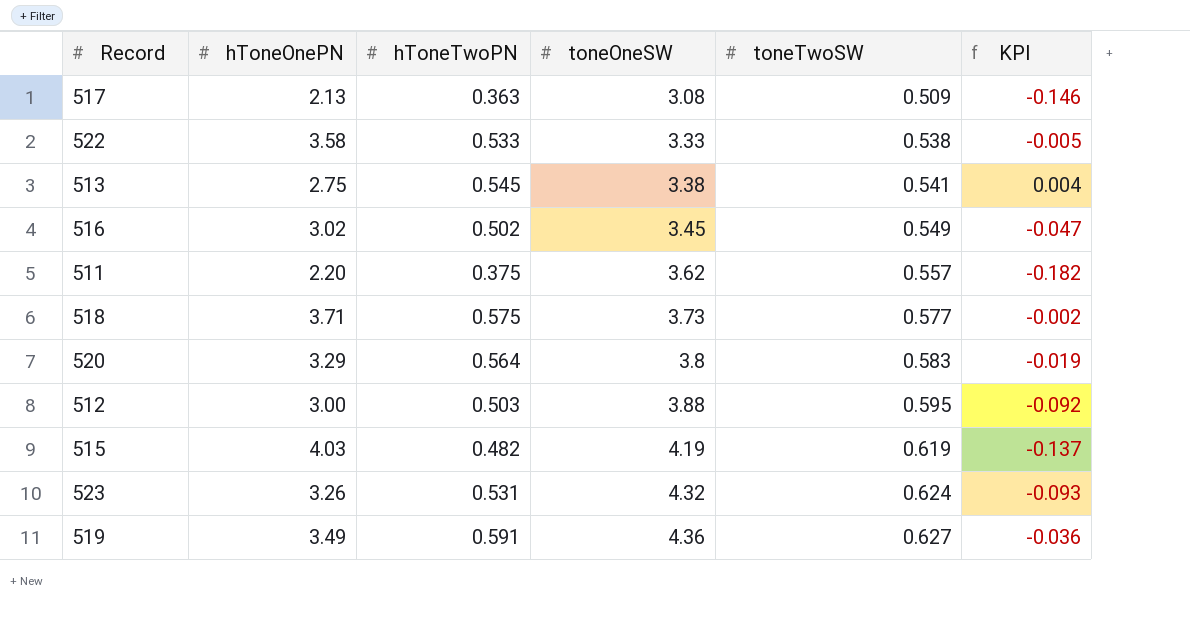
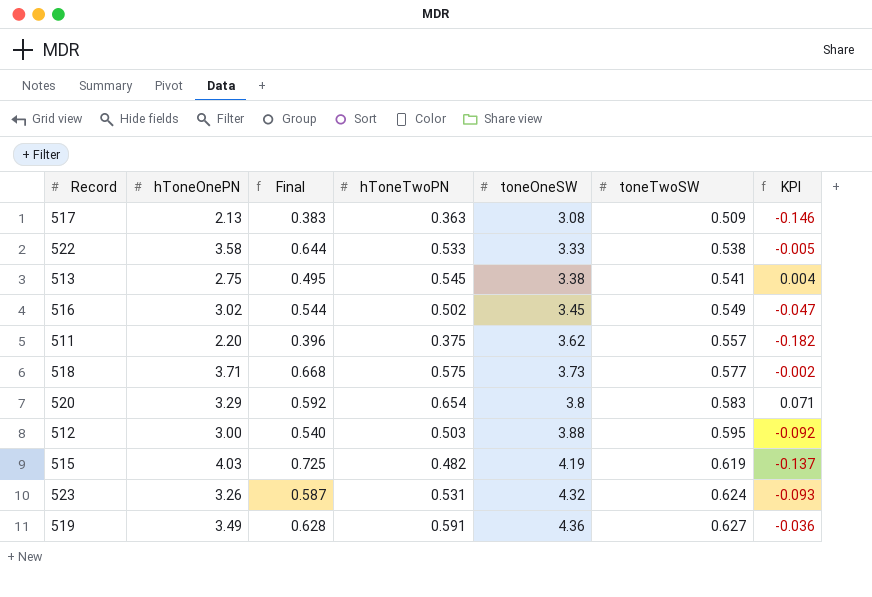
column Final | formula: none -> [hToneOnePN] * 0.18
520 | hToneTwoPN: 0.564 -> 0.654
520 | KPI: -0.019 -> 0.071

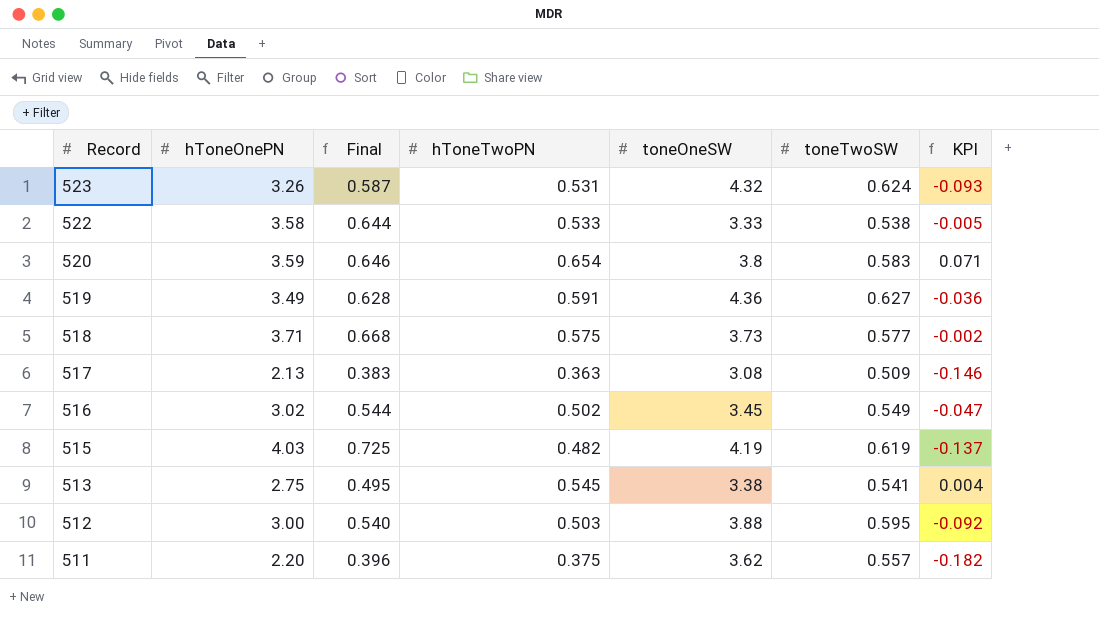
row order: toneOneSW ascending -> Record descending
520 | hToneOnePN: 3.29 -> 3.59
520 | Final: 0.592 -> 0.646

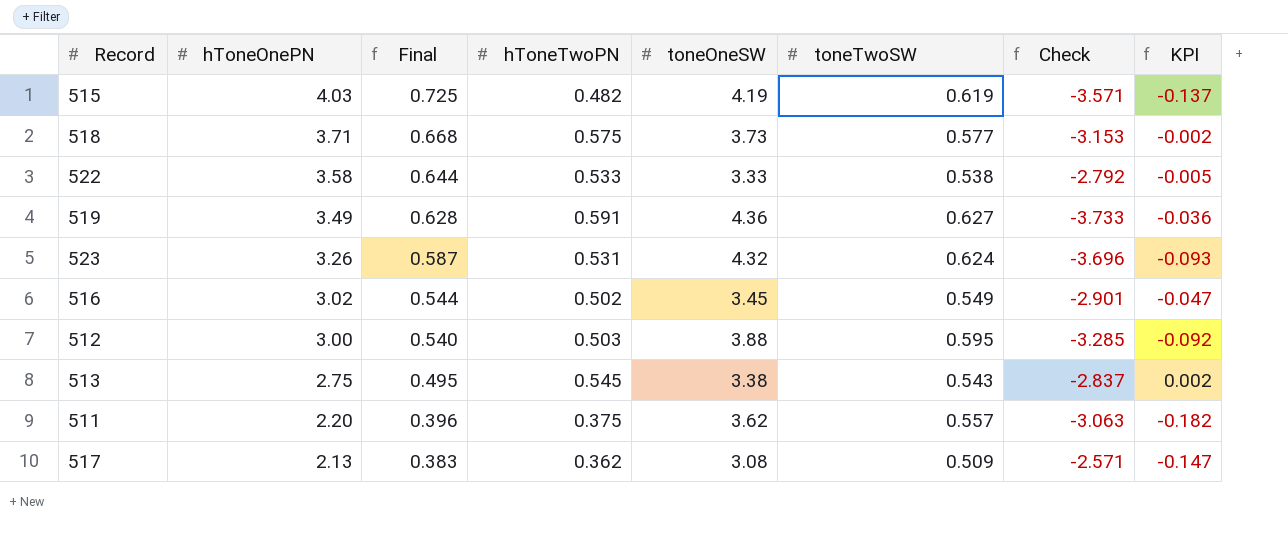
row order: Record descending -> hToneOnePN descending
column Check | formula: none -> [toneTwoSW] - [toneOneSW]
row 520: 3.59 | 0.646 | 0.654 | 3.8 | 0.583 | 0.071 -> none
513 | toneTwoSW: 0.541 -> 0.543
513 | KPI: 0.004 -> 0.002
517 | hToneTwoPN: 0.363 -> 0.362
517 | KPI: -0.146 -> -0.147

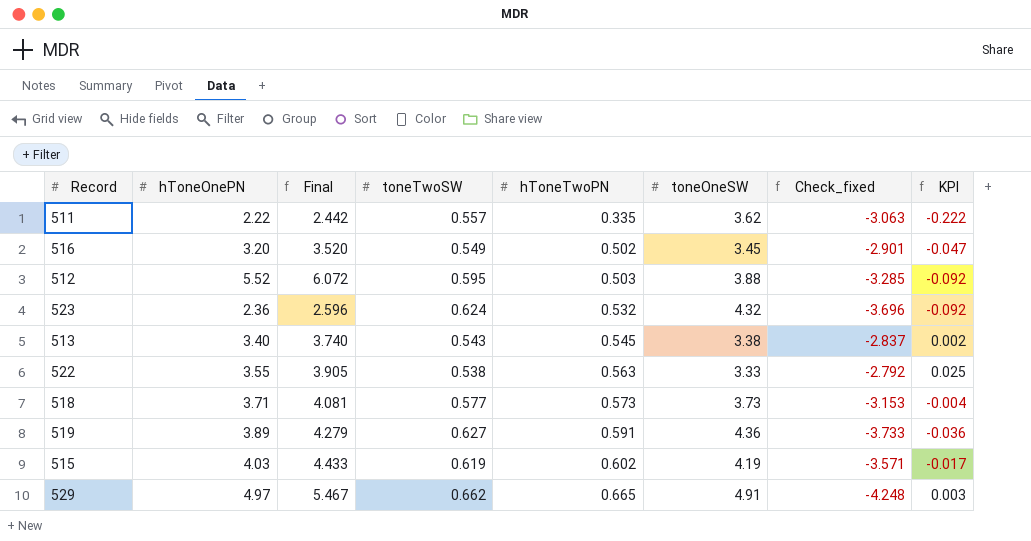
row order: hToneOnePN descending -> hToneTwoPN ascending
column Final | formula: [hToneOnePN] * 0.18 -> [hToneOnePN] * 1.1
column toneTwoSW | position: 6 -> 4
column name: Check -> Check_fixed
row 517: 2.13 | 0.383 | 0.362 | 3.08 | 0.509 | -2.571 | -0.147 -> none
511 | hToneOnePN: 2.20 -> 2.22
511 | hToneTwoPN: 0.375 -> 0.335
511 | KPI: -0.182 -> -0.222
516 | hToneOnePN: 3.02 -> 3.20
512 | hToneOnePN: 3.00 -> 5.52
523 | hToneOnePN: 3.26 -> 2.36
523 | hToneTwoPN: 0.531 -> 0.532
523 | KPI: -0.093 -> -0.092
513 | hToneOnePN: 2.75 -> 3.40
522 | hToneOnePN: 3.58 -> 3.55
522 | hToneTwoPN: 0.533 -> 0.563
522 | KPI: -0.005 -> 0.025
518 | hToneTwoPN: 0.575 -> 0.573
518 | KPI: -0.002 -> -0.004
519 | hToneOnePN: 3.49 -> 3.89
515 | hToneTwoPN: 0.482 -> 0.602
515 | KPI: -0.137 -> -0.017
row 529: none -> 4.97 | 5.467 | 0.662 | 0.665 | 4.91 | -4.248 | 0.003

